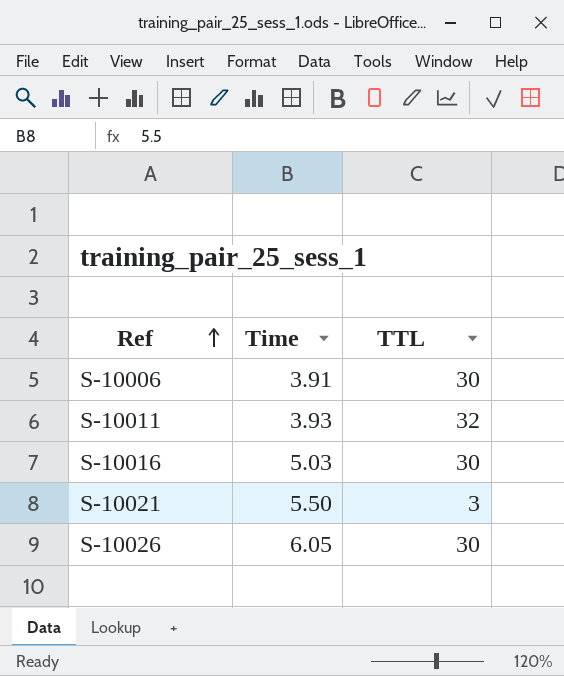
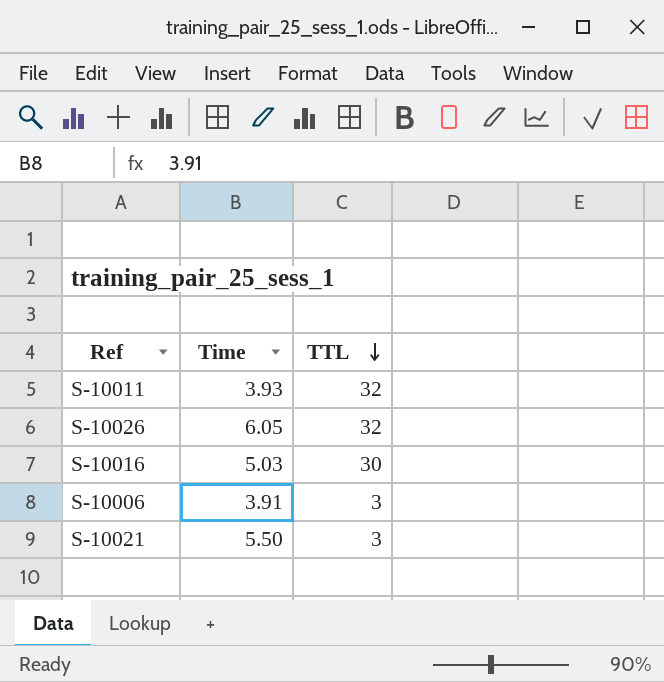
row order: Ref ascending -> TTL descending
S-10026 | TTL: 30 -> 32
S-10006 | TTL: 30 -> 3

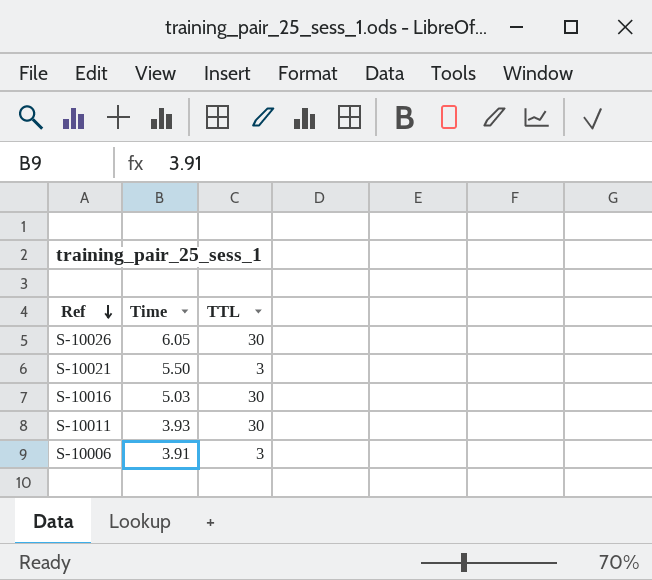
row order: TTL descending -> Ref descending
S-10026 | TTL: 32 -> 30
S-10011 | TTL: 32 -> 30

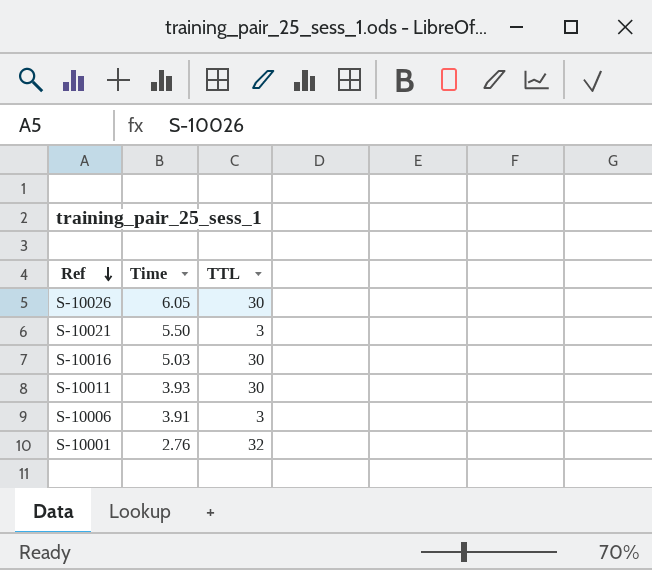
row S-10001: none -> 2.76 | 32

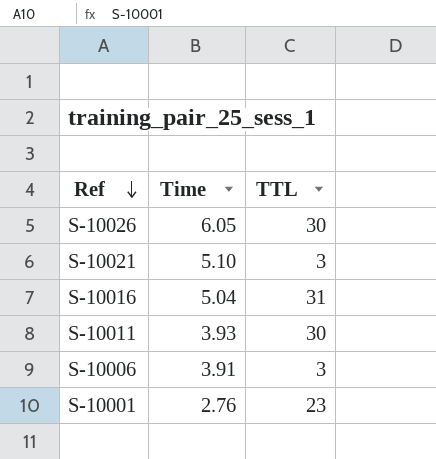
S-10021 | Time: 5.50 -> 5.10
S-10016 | Time: 5.03 -> 5.04
S-10016 | TTL: 30 -> 31
S-10001 | TTL: 32 -> 23

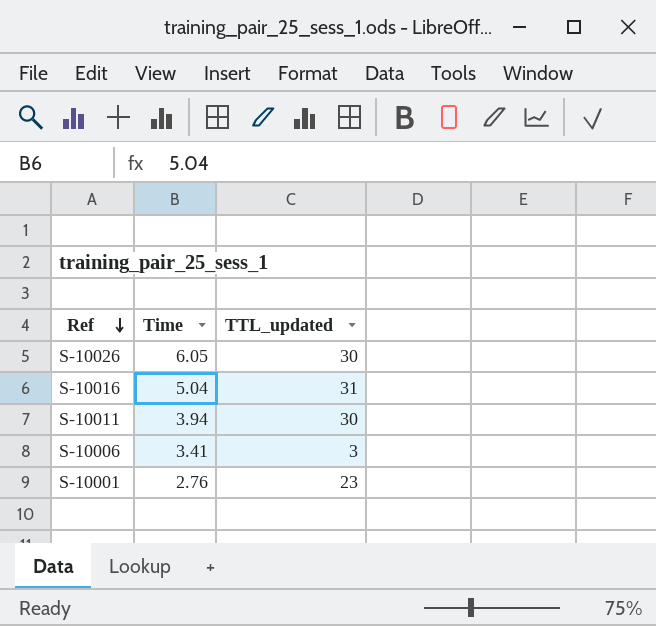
column name: TTL -> TTL_updated
row S-10021: 5.10 | 3 -> none
S-10011 | Time: 3.93 -> 3.94
S-10006 | Time: 3.91 -> 3.41

